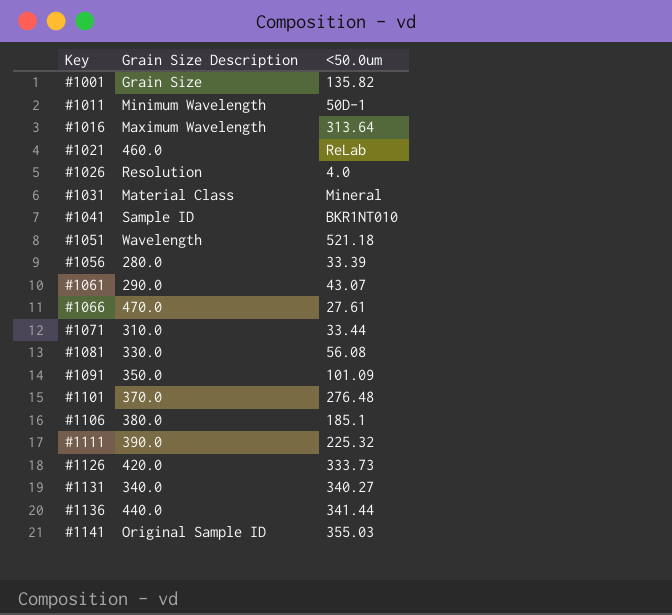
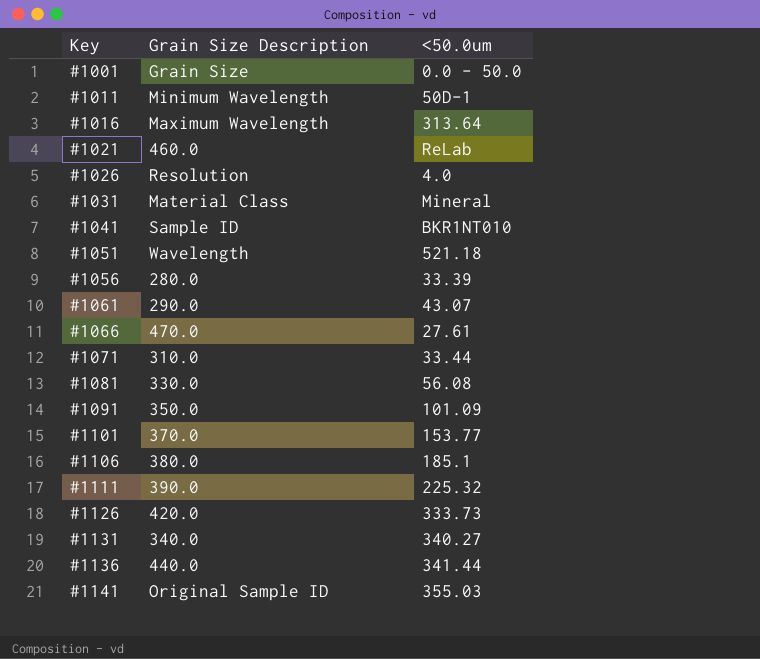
#1001 | <50.0um: 135.82 -> 0.0 - 50.0
#1101 | <50.0um: 276.48 -> 153.77

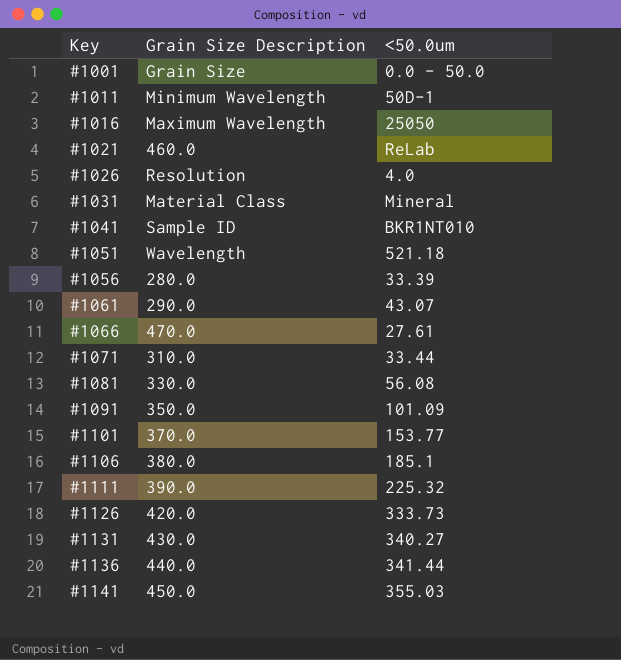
#1016 | <50.0um: 313.64 -> 25050
#1131 | Grain Size Description: 340.0 -> 430.0
#1141 | Grain Size Description: Original Sample ID -> 450.0

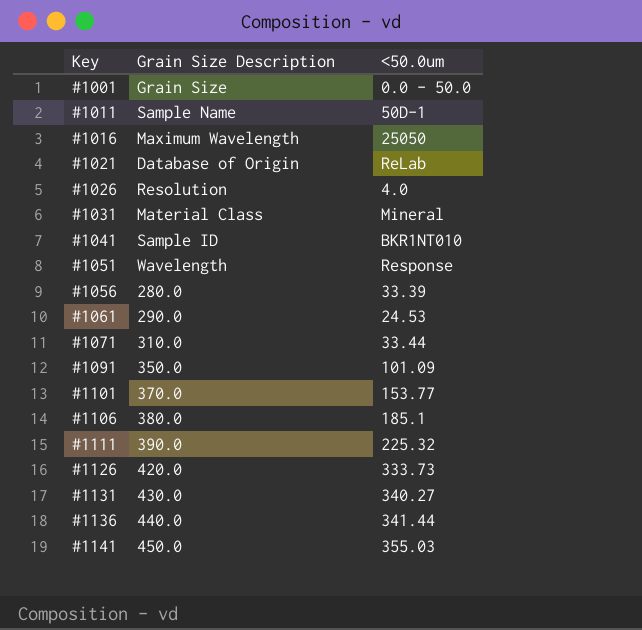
row #1066: 470.0 | 27.61 -> none
row #1081: 330.0 | 56.08 -> none
#1011 | Grain Size Description: Minimum Wavelength -> Sample Name
#1021 | Grain Size Description: 460.0 -> Database of Origin
#1051 | <50.0um: 521.18 -> Response
#1061 | <50.0um: 43.07 -> 24.53

